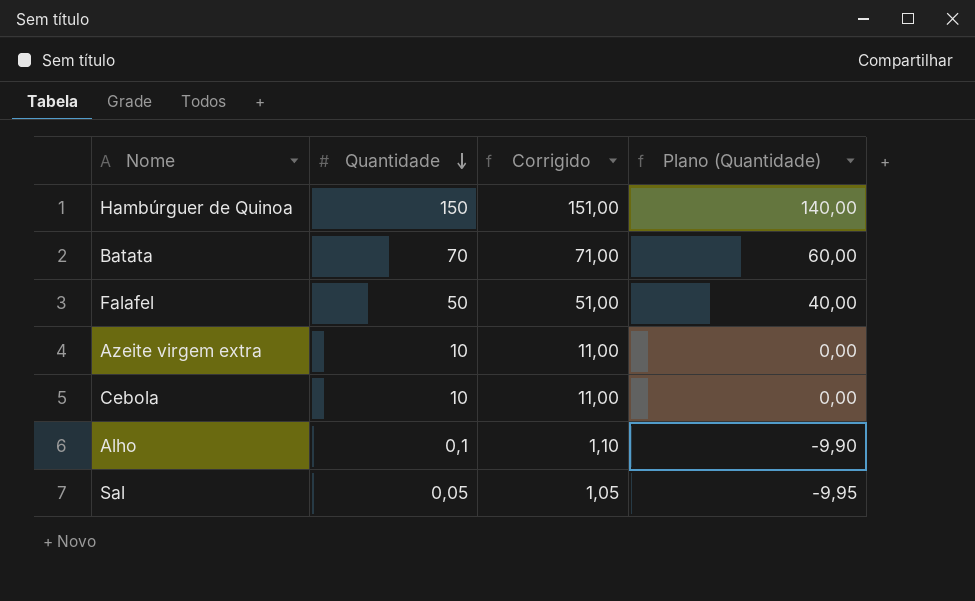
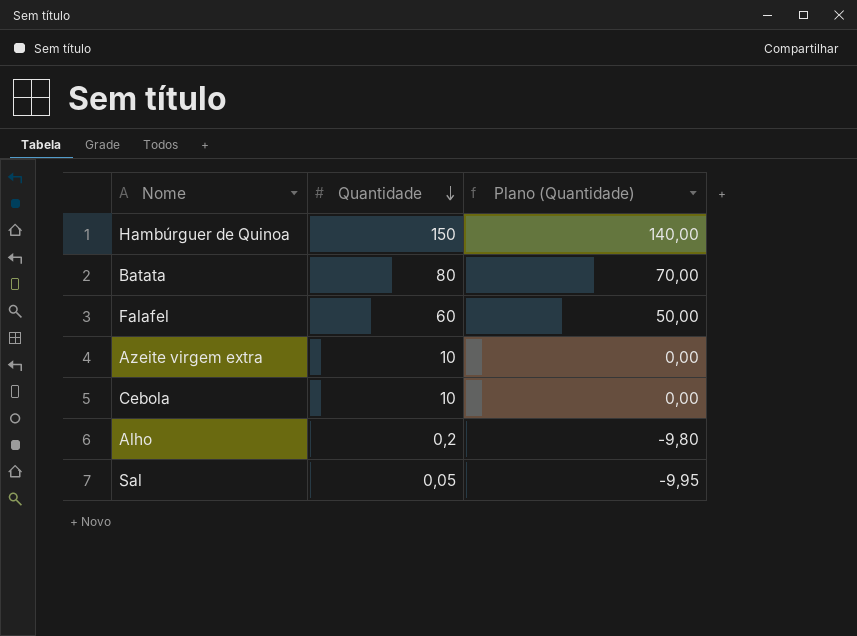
column Corrigido | formula: [Quantidade] + 1 -> none
Batata | Quantidade: 70 -> 80
Batata | Plano (Quantidade): 60,00 -> 70,00
Falafel | Quantidade: 50 -> 60
Falafel | Plano (Quantidade): 40,00 -> 50,00
Alho | Quantidade: 0,1 -> 0,2
Alho | Plano (Quantidade): -9,90 -> -9,80

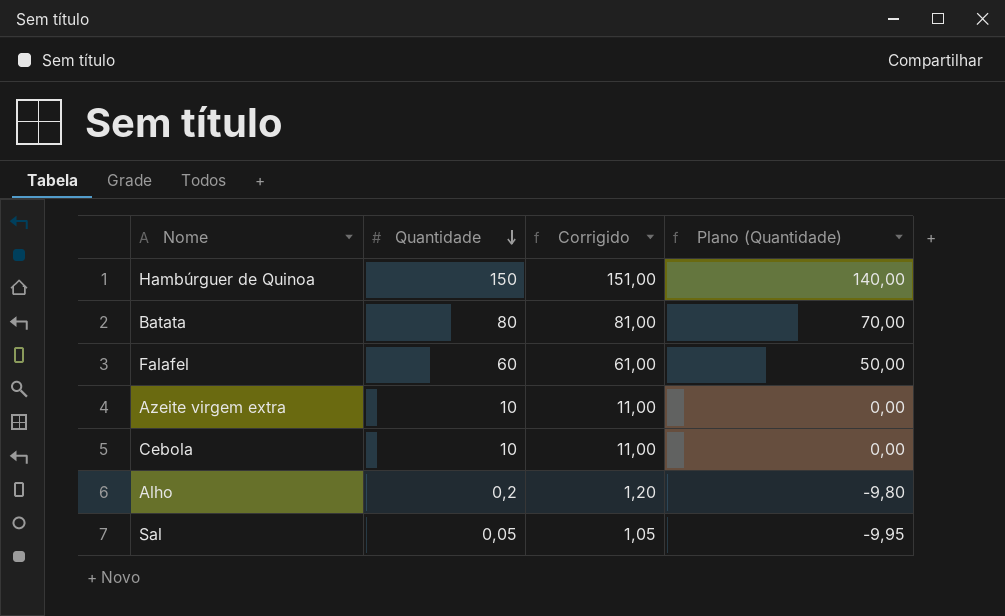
column Corrigido | formula: none -> [Quantidade] + 1

